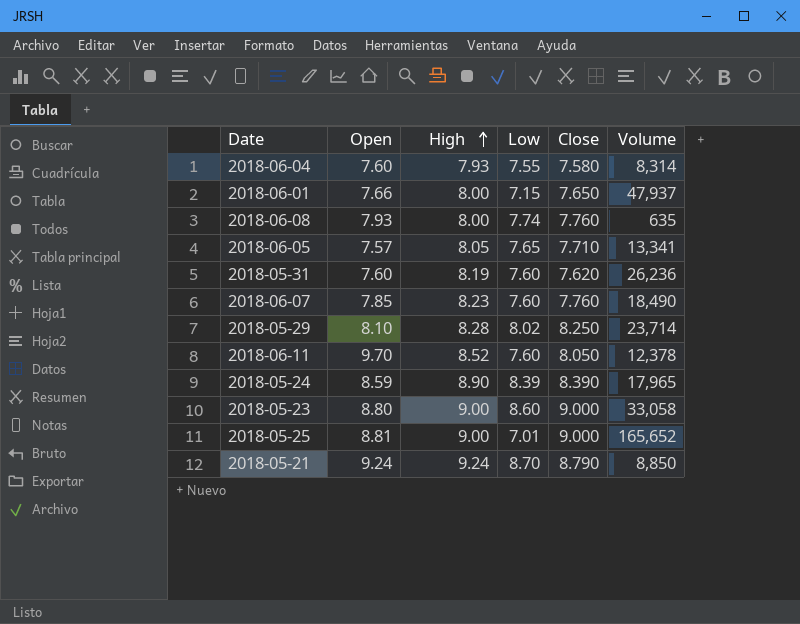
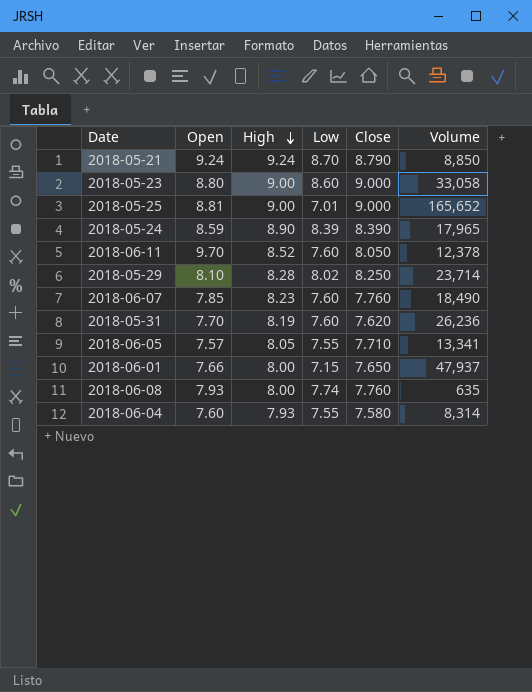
row order: High ascending -> High descending
2018-05-31 | Open: 7.60 -> 7.70
2018-06-05 | Low: 7.65 -> 7.55

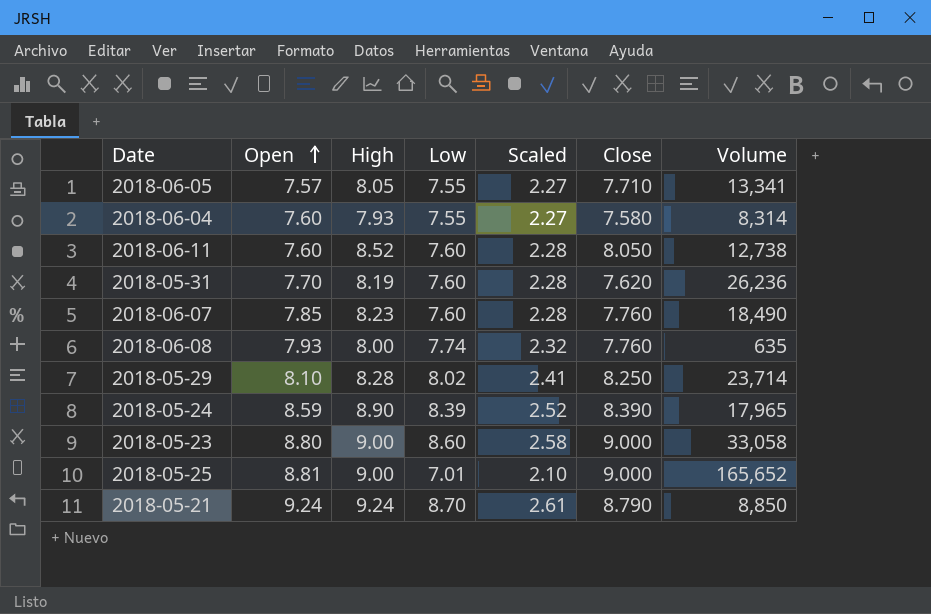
row order: High descending -> Open ascending
column Scaled | formula: none -> [Low] * 0.3
row 2018-06-01: 7.66 | 8.00 | 7.15 | 7.650 | 47,937 -> none
2018-06-11 | Open: 9.70 -> 7.60
2018-06-11 | Volume: 12,378 -> 12,738

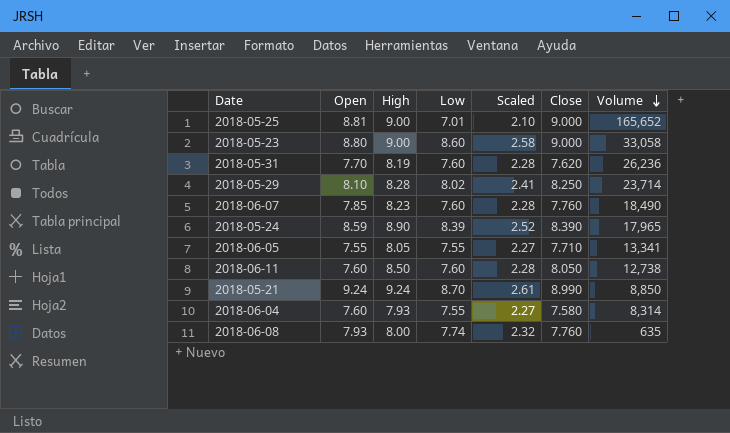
row order: Open ascending -> Volume descending
2018-06-05 | Open: 7.57 -> 7.55
2018-06-11 | High: 8.52 -> 8.50
2018-05-21 | Close: 8.790 -> 8.990

